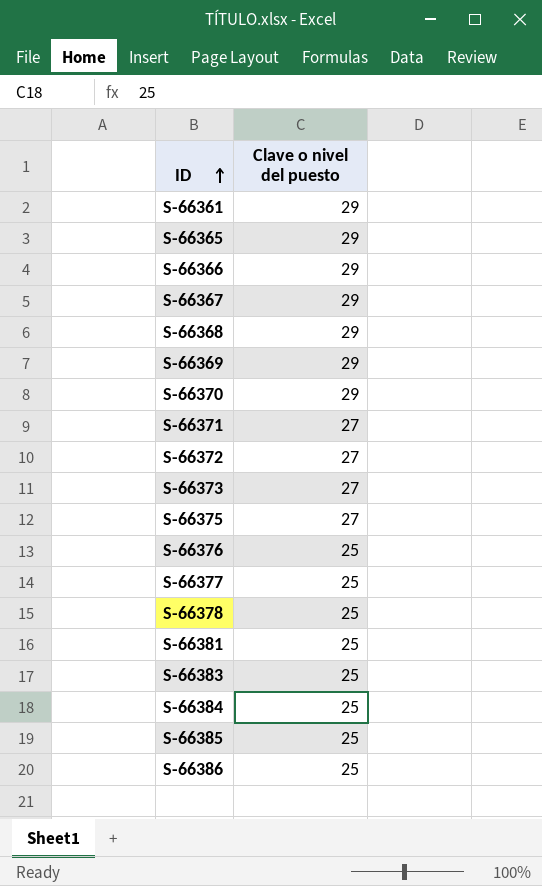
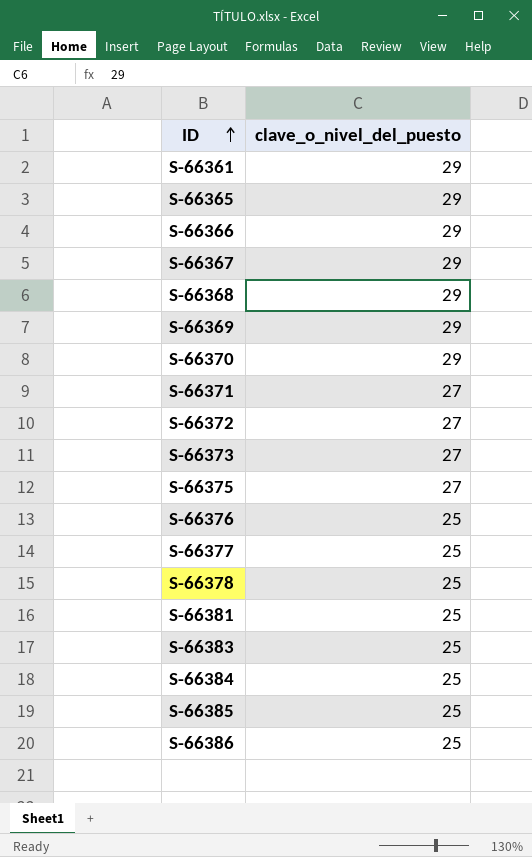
column name: Clave o nivel del puesto -> clave_o_nivel_del_puesto

